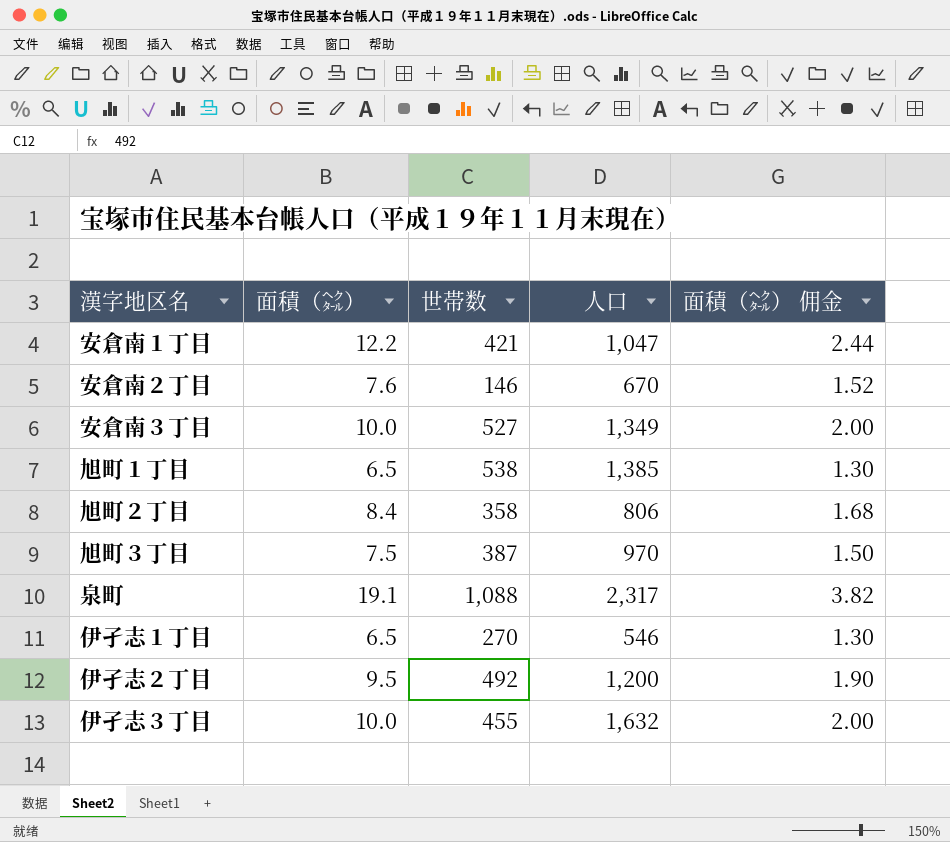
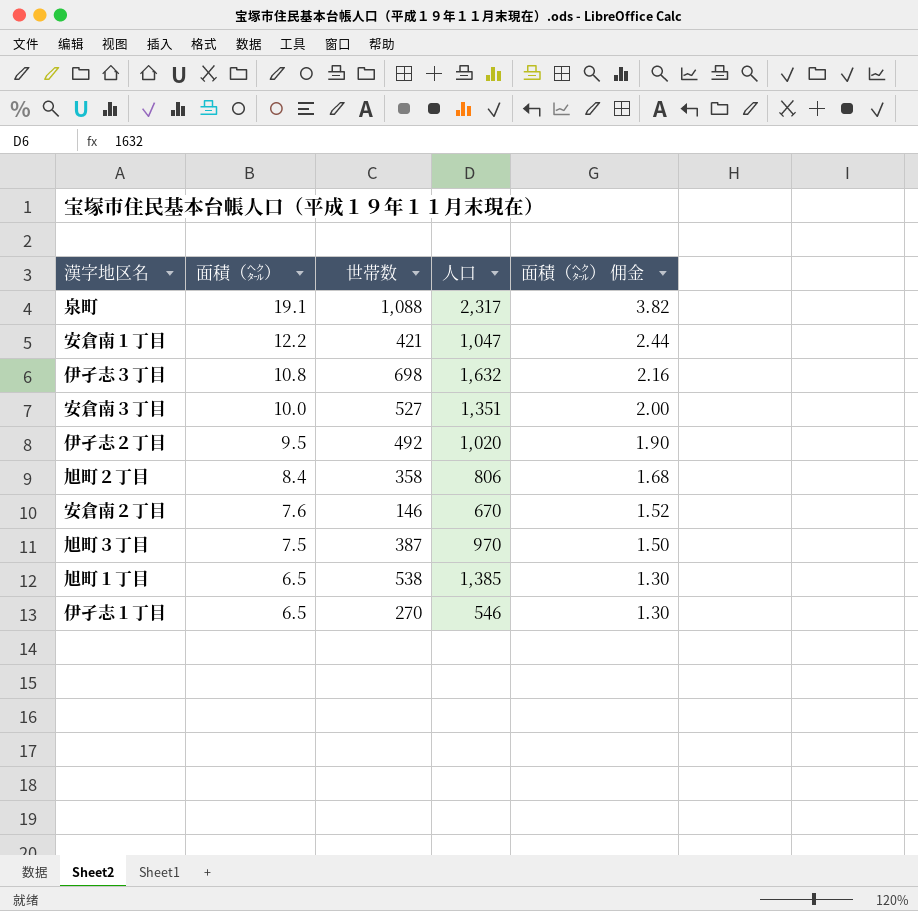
row order: none -> 面積（㌶） descending
伊孑志３丁目 | 面積（㌶）: 10.0 -> 10.8
伊孑志３丁目 | 世帯数: 455 -> 698
伊孑志３丁目 | 面積（㌶） 佣金: 2.00 -> 2.16
安倉南３丁目 | 人口: 1,349 -> 1,351
伊孑志２丁目 | 人口: 1,200 -> 1,020

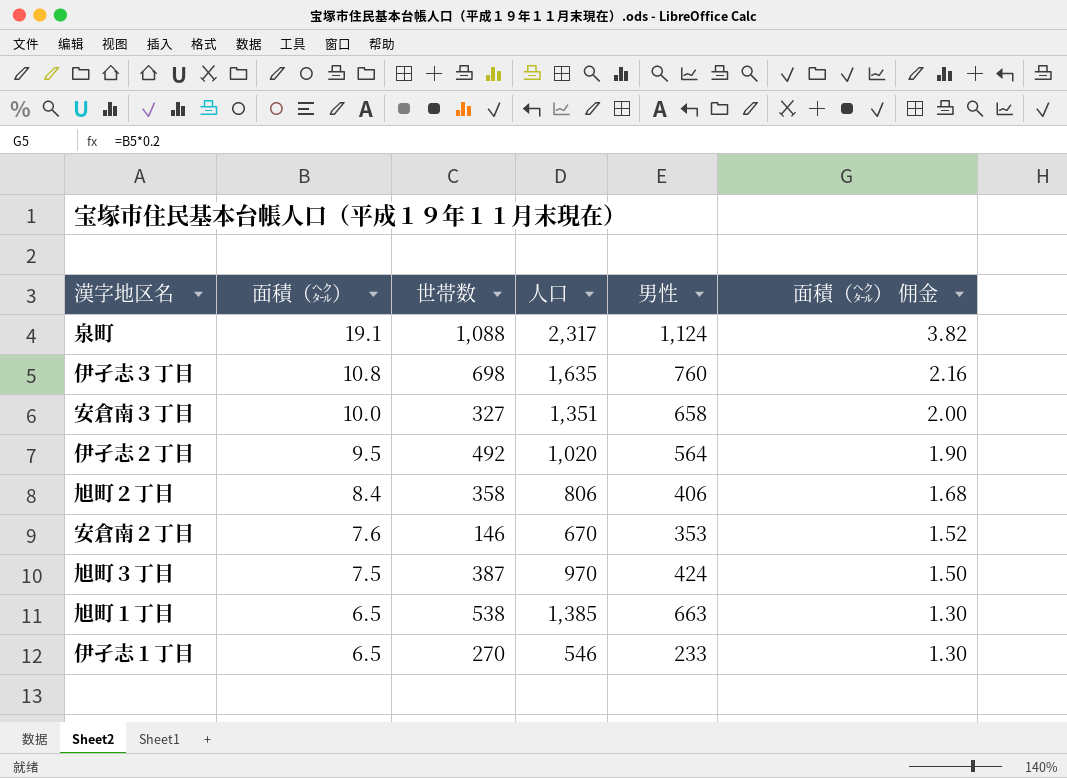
column 男性 | position: none -> 5
row 安倉南１丁目: 12.2 | 421 | 1,047 | 2.44 -> none
伊孑志３丁目 | 人口: 1,632 -> 1,635
安倉南３丁目 | 世帯数: 527 -> 327

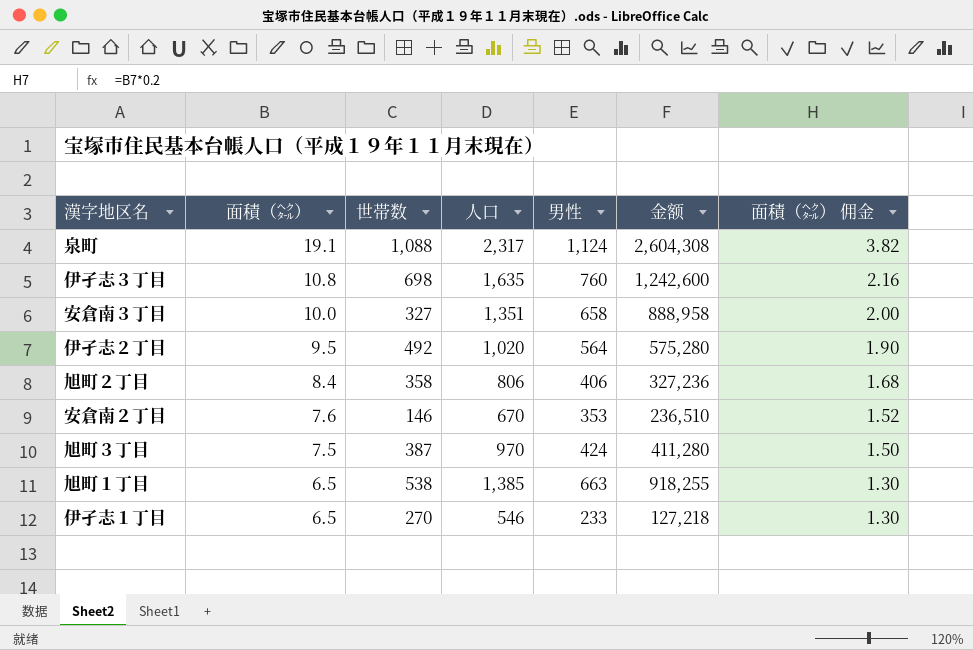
column 金额 | formula: none -> [人口] * [男性]

